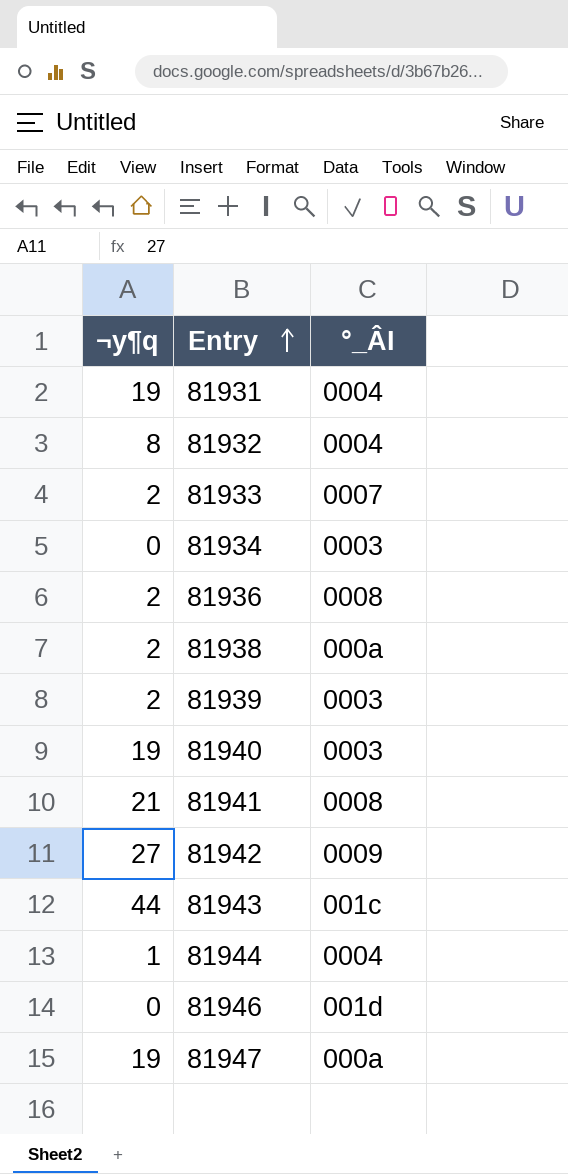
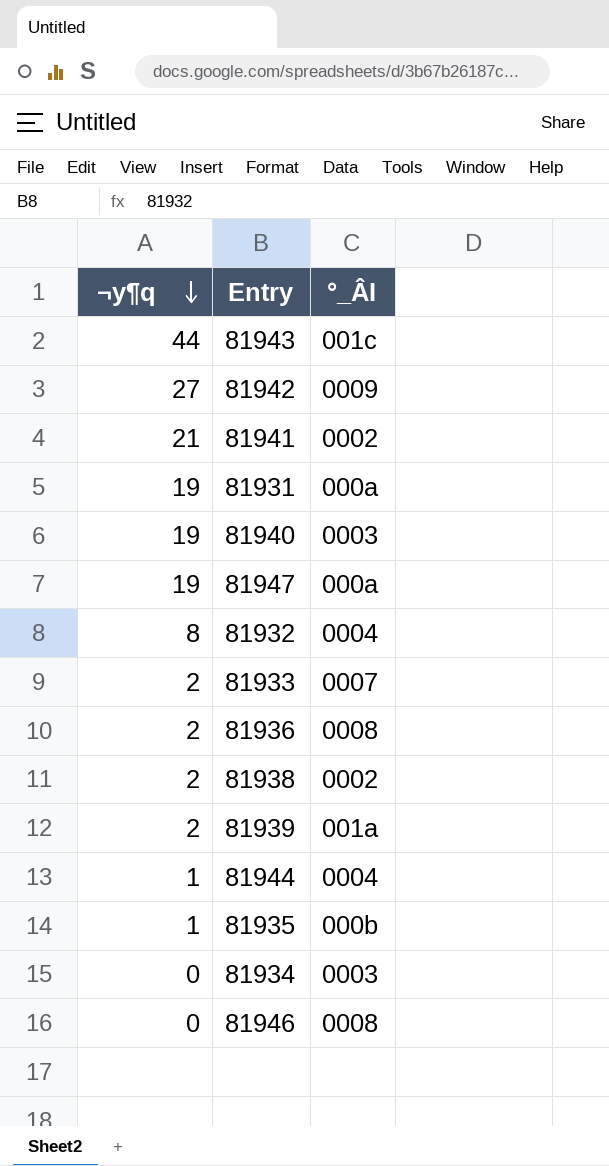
row order: Entry ascending -> ¬y¶q descending
81941 | °_ÂI: 0008 -> 0002
81931 | °_ÂI: 0004 -> 000a
81938 | °_ÂI: 000a -> 0002
81939 | °_ÂI: 0003 -> 001a
row 81935: none -> 1 | 000b
81946 | °_ÂI: 001d -> 0008

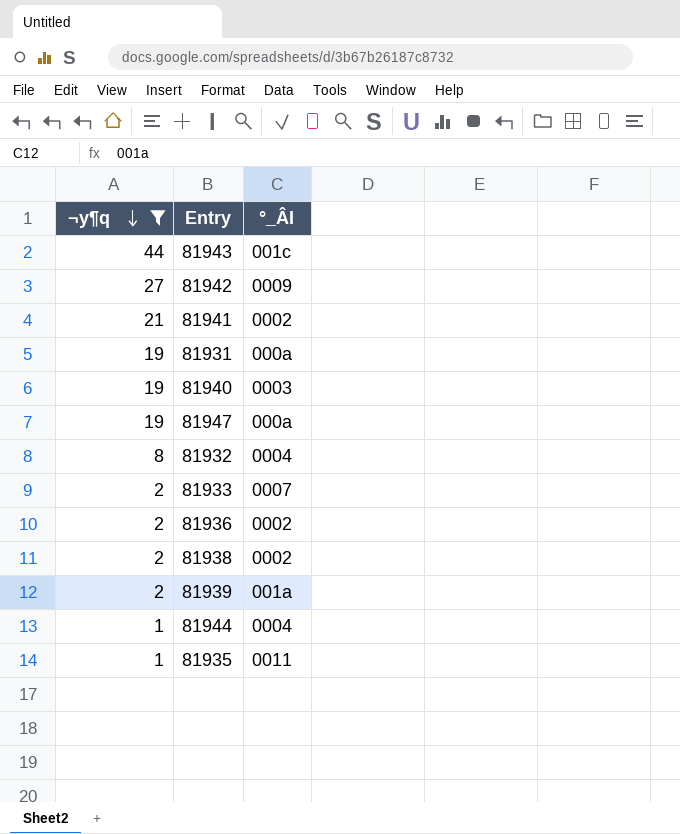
filter: none -> ¬y¶q != 0
81936 | °_ÂI: 0008 -> 0002
81935 | °_ÂI: 000b -> 0011

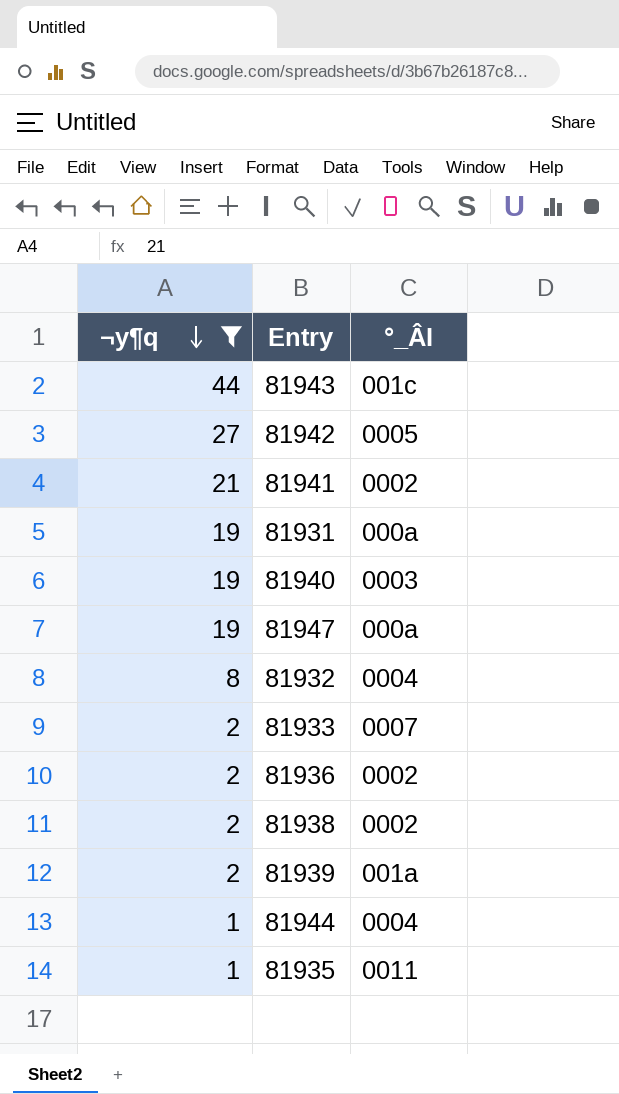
81942 | °_ÂI: 0009 -> 0005

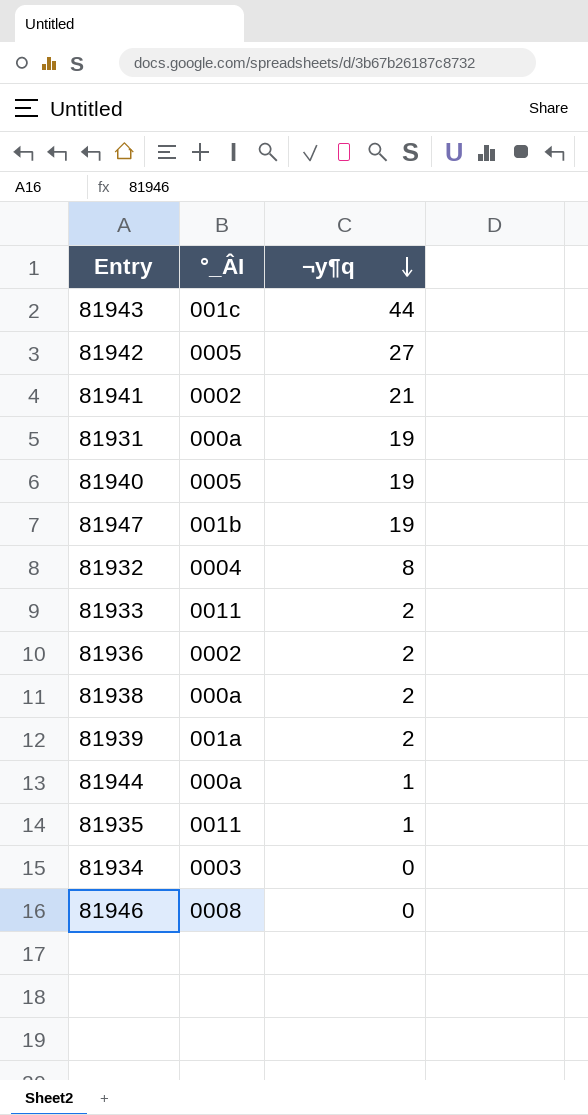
filter: ¬y¶q != 0 -> none
column ¬y¶q | position: 1 -> 3
81940 | °_ÂI: 0003 -> 0005
81947 | °_ÂI: 000a -> 001b
81933 | °_ÂI: 0007 -> 0011
81938 | °_ÂI: 0002 -> 000a
81944 | °_ÂI: 0004 -> 000a

